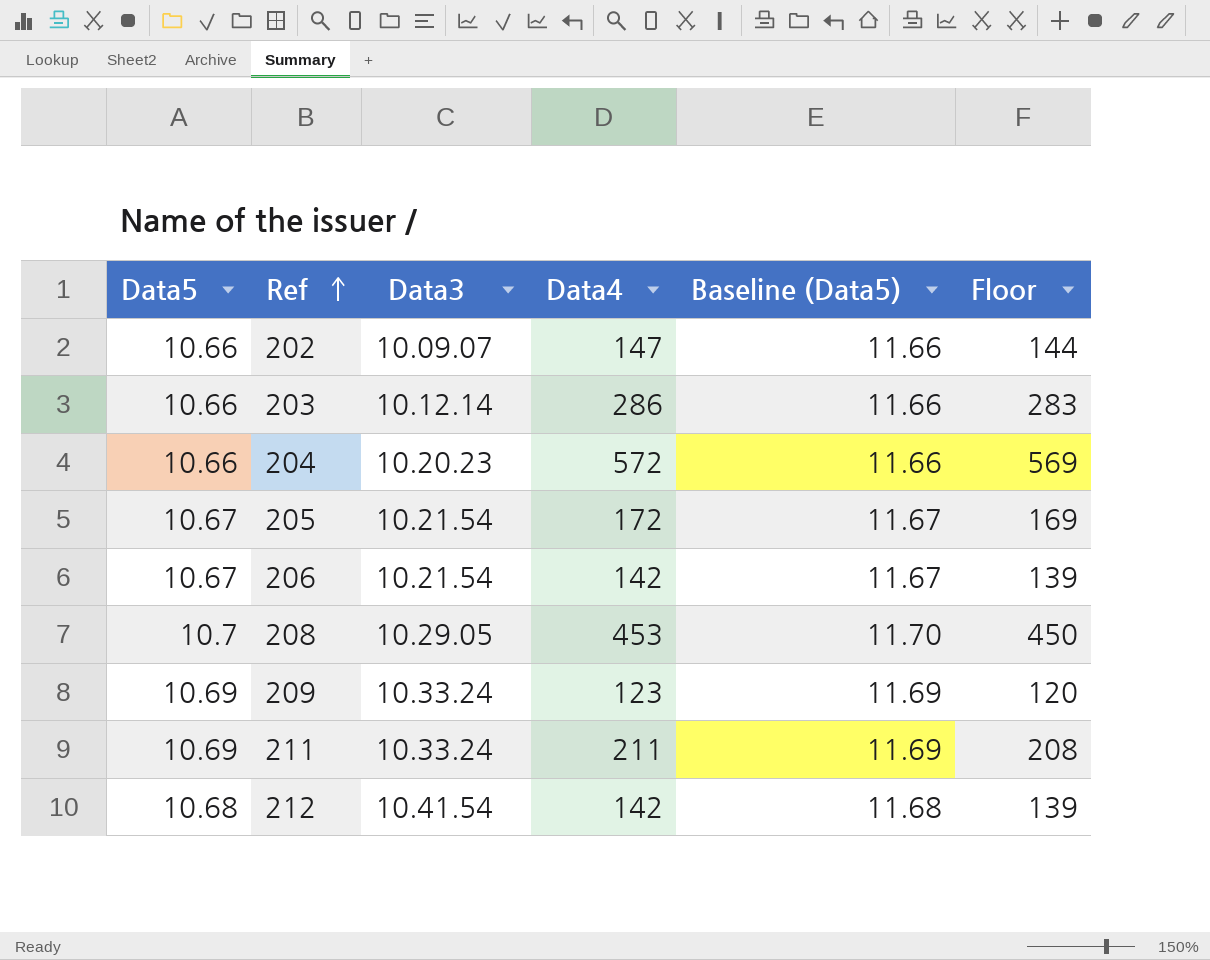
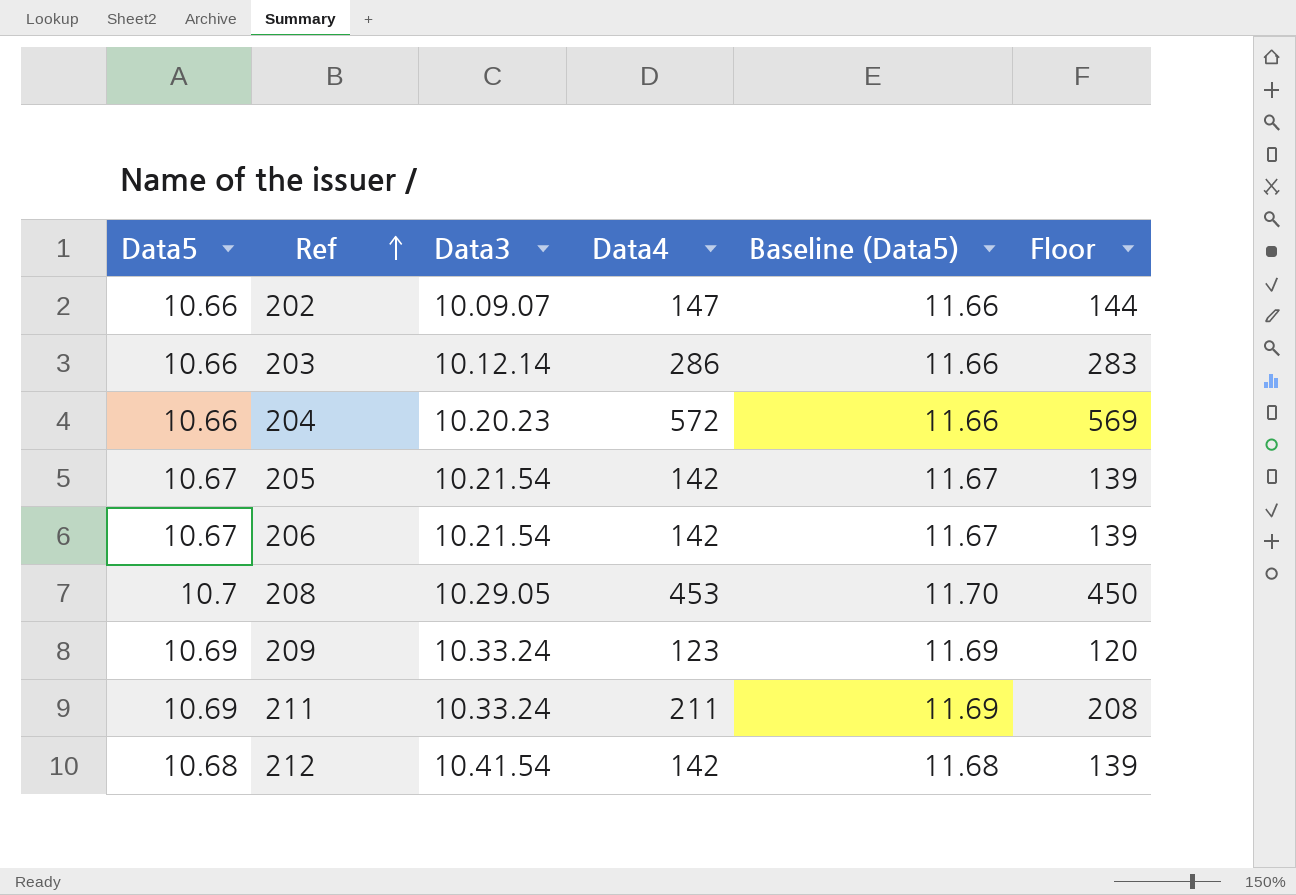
205 | Data4: 172 -> 142
205 | Floor: 169 -> 139

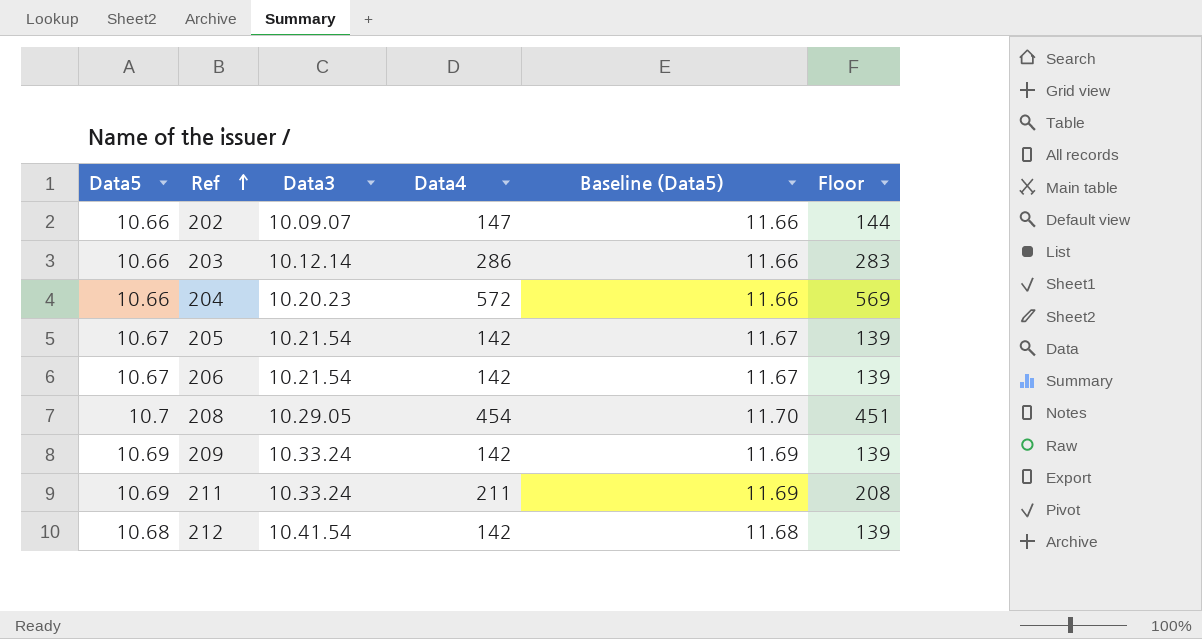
208 | Data4: 453 -> 454
208 | Floor: 450 -> 451
209 | Data4: 123 -> 142
209 | Floor: 120 -> 139

